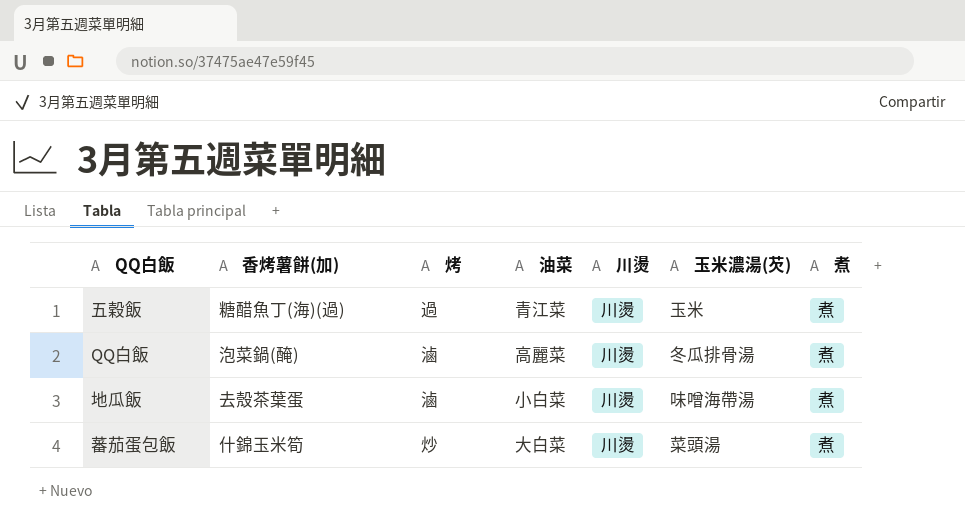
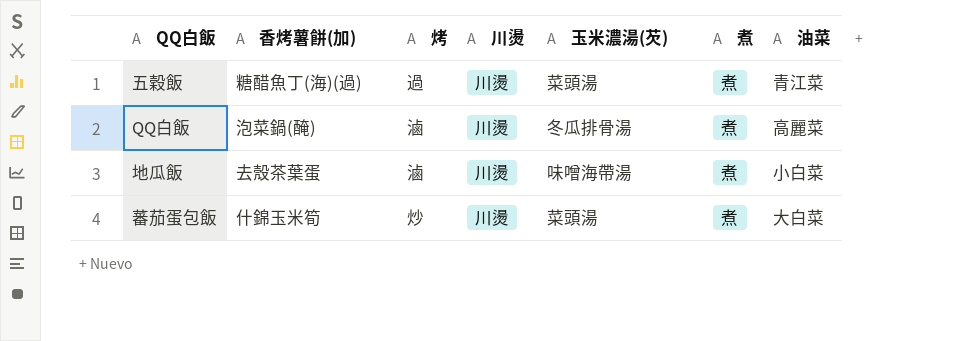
column 油菜 | position: 4 -> 7
五穀飯 | 玉米濃湯(芡): 玉米 -> 菜頭湯

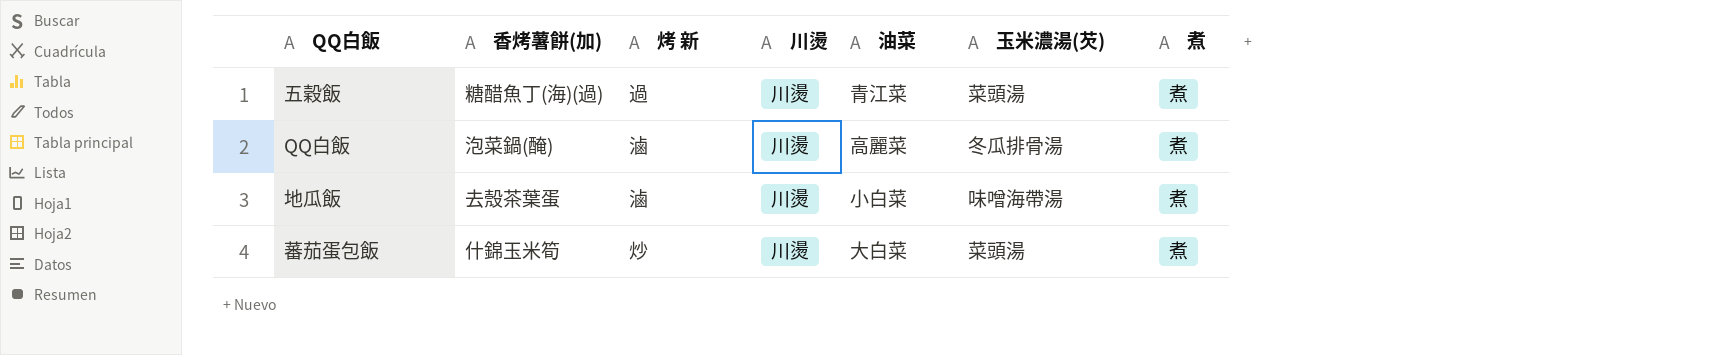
column name: 烤 -> 烤 新
column 油菜 | position: 7 -> 5

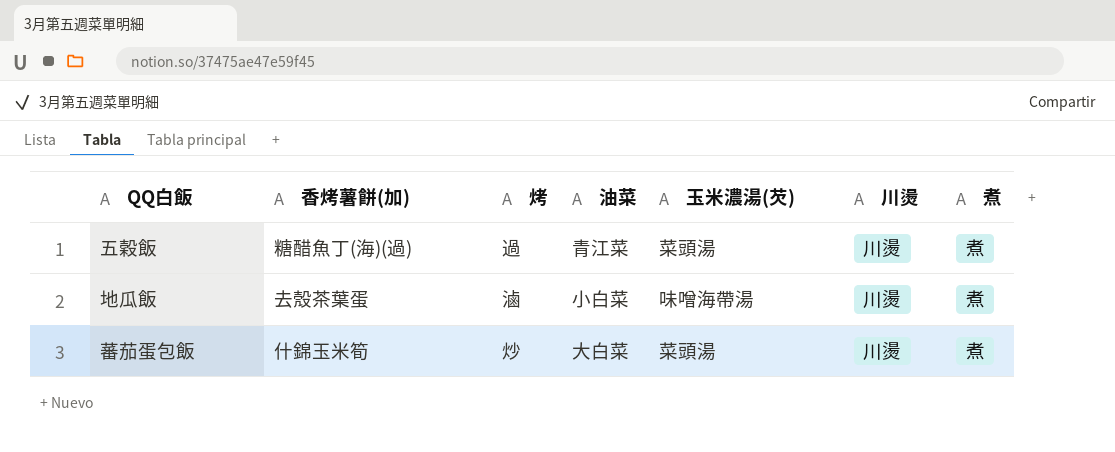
column name: 烤 新 -> 烤
column 川燙 | position: 4 -> 6
row QQ白飯: 泡菜鍋(醃) | 滷 | 川燙 | 高麗菜 | 冬瓜排骨湯 | 煮 -> none

